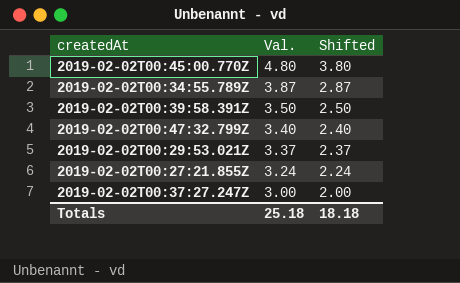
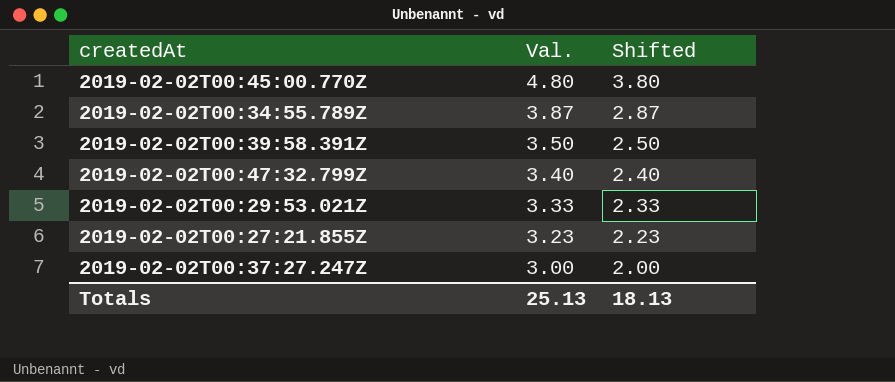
2019-02-02T00:29:53.021Z | Val.: 3.37 -> 3.33
2019-02-02T00:29:53.021Z | Shifted: 2.37 -> 2.33
2019-02-02T00:27:21.855Z | Val.: 3.24 -> 3.23
2019-02-02T00:27:21.855Z | Shifted: 2.24 -> 2.23
Totals | Val.: 25.18 -> 25.13
Totals | Shifted: 18.18 -> 18.13

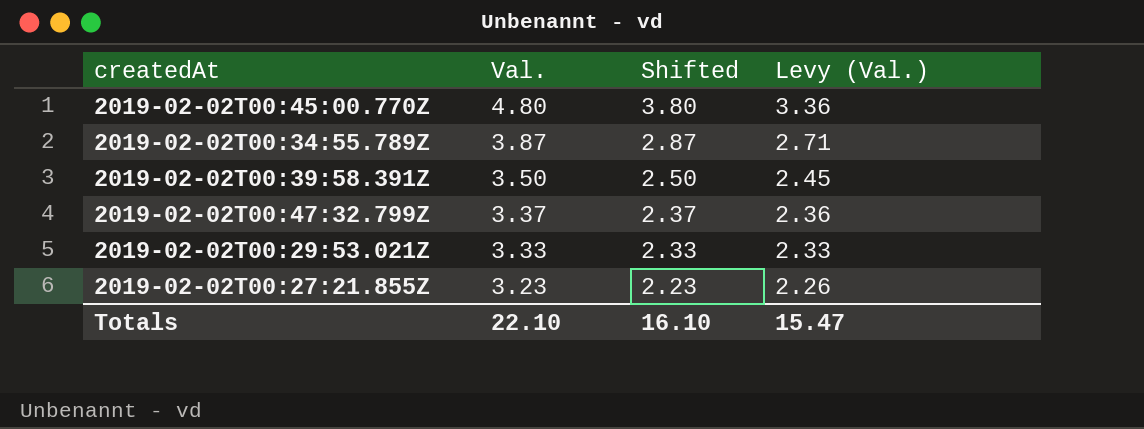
column Levy (Val.) | formula: none -> [Val.] * 0.7
row 2019-02-02T00:37:27.247Z: 3.00 | 2.00 -> none
2019-02-02T00:47:32.799Z | Val.: 3.40 -> 3.37
2019-02-02T00:47:32.799Z | Shifted: 2.40 -> 2.37
Totals | Val.: 25.13 -> 22.10
Totals | Shifted: 18.13 -> 16.10

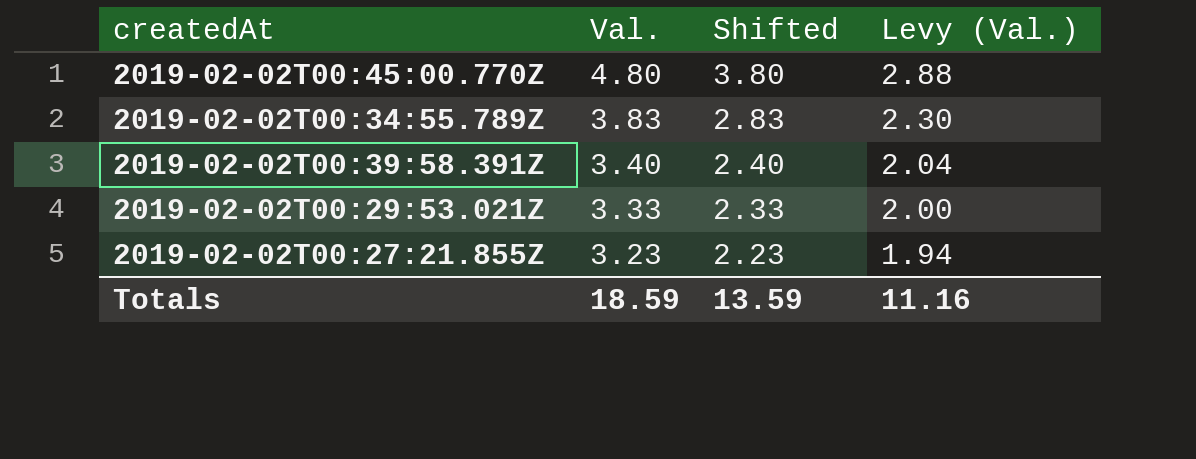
column Levy (Val.) | formula: [Val.] * 0.7 -> [Val.] * 0.6
row 2019-02-02T00:47:32.799Z: 3.37 | 2.37 | 2.36 -> none
2019-02-02T00:34:55.789Z | Val.: 3.87 -> 3.83
2019-02-02T00:34:55.789Z | Shifted: 2.87 -> 2.83
2019-02-02T00:39:58.391Z | Val.: 3.50 -> 3.40
2019-02-02T00:39:58.391Z | Shifted: 2.50 -> 2.40
Totals | Val.: 22.10 -> 18.59
Totals | Shifted: 16.10 -> 13.59
Totals | Levy (Val.): 15.47 -> 11.16

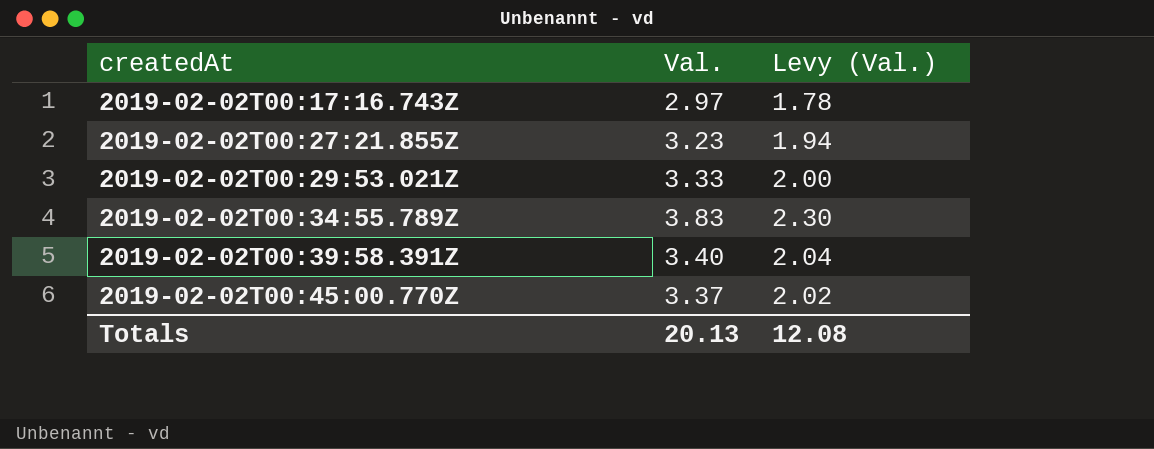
row order: Val. descending -> createdAt ascending
column Shifted | formula: [Val.] - 1 -> none
row 2019-02-02T00:17:16.743Z: none -> 2.97 | 1.78
2019-02-02T00:45:00.770Z | Val.: 4.80 -> 3.37
2019-02-02T00:45:00.770Z | Levy (Val.): 2.88 -> 2.02
Totals | Val.: 18.59 -> 20.13
Totals | Levy (Val.): 11.16 -> 12.08

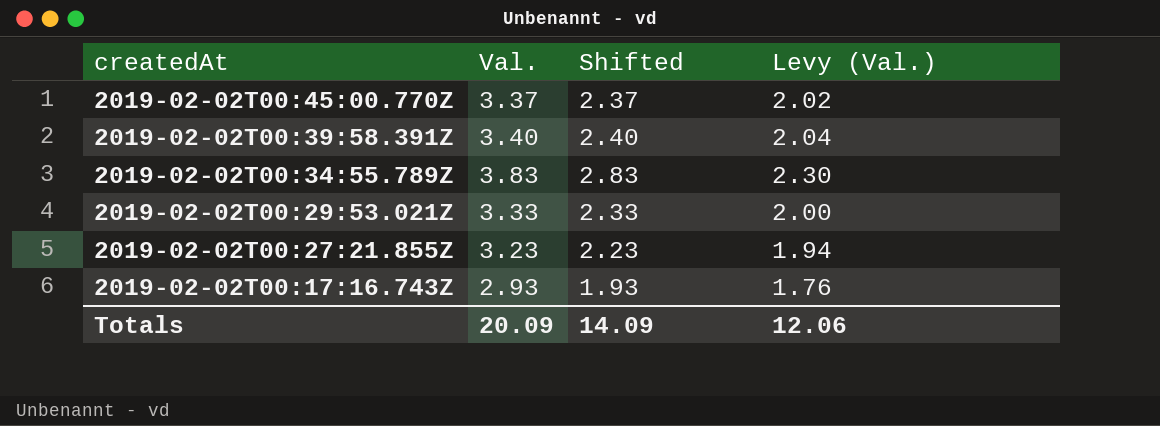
row order: createdAt ascending -> createdAt descending
column Shifted | formula: none -> [Val.] - 1
2019-02-02T00:17:16.743Z | Val.: 2.97 -> 2.93
2019-02-02T00:17:16.743Z | Levy (Val.): 1.78 -> 1.76
Totals | Val.: 20.13 -> 20.09
Totals | Levy (Val.): 12.08 -> 12.06

